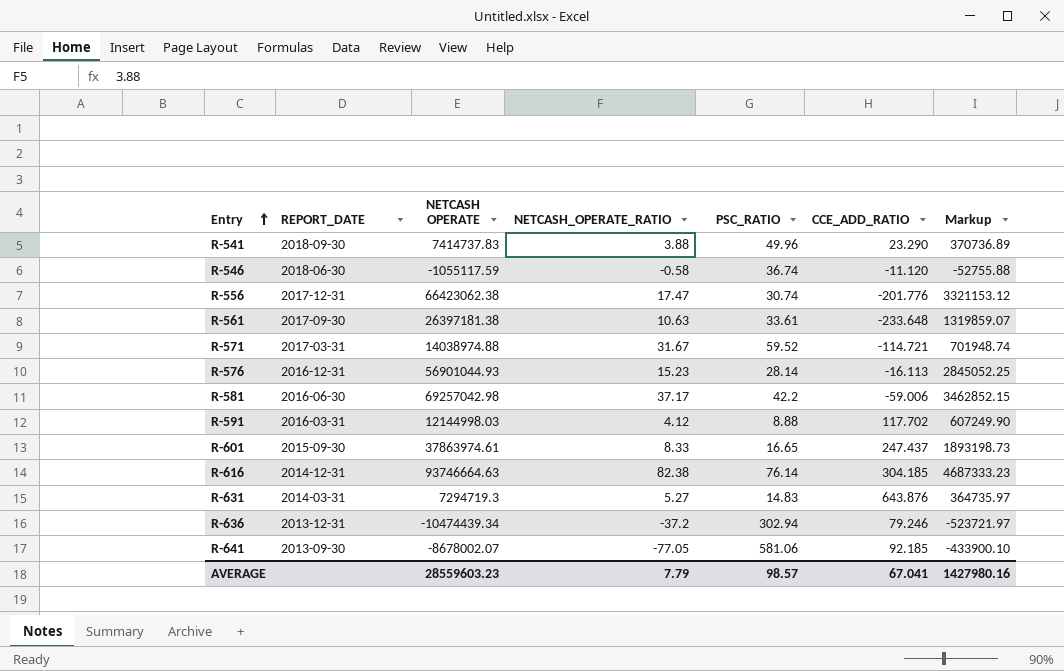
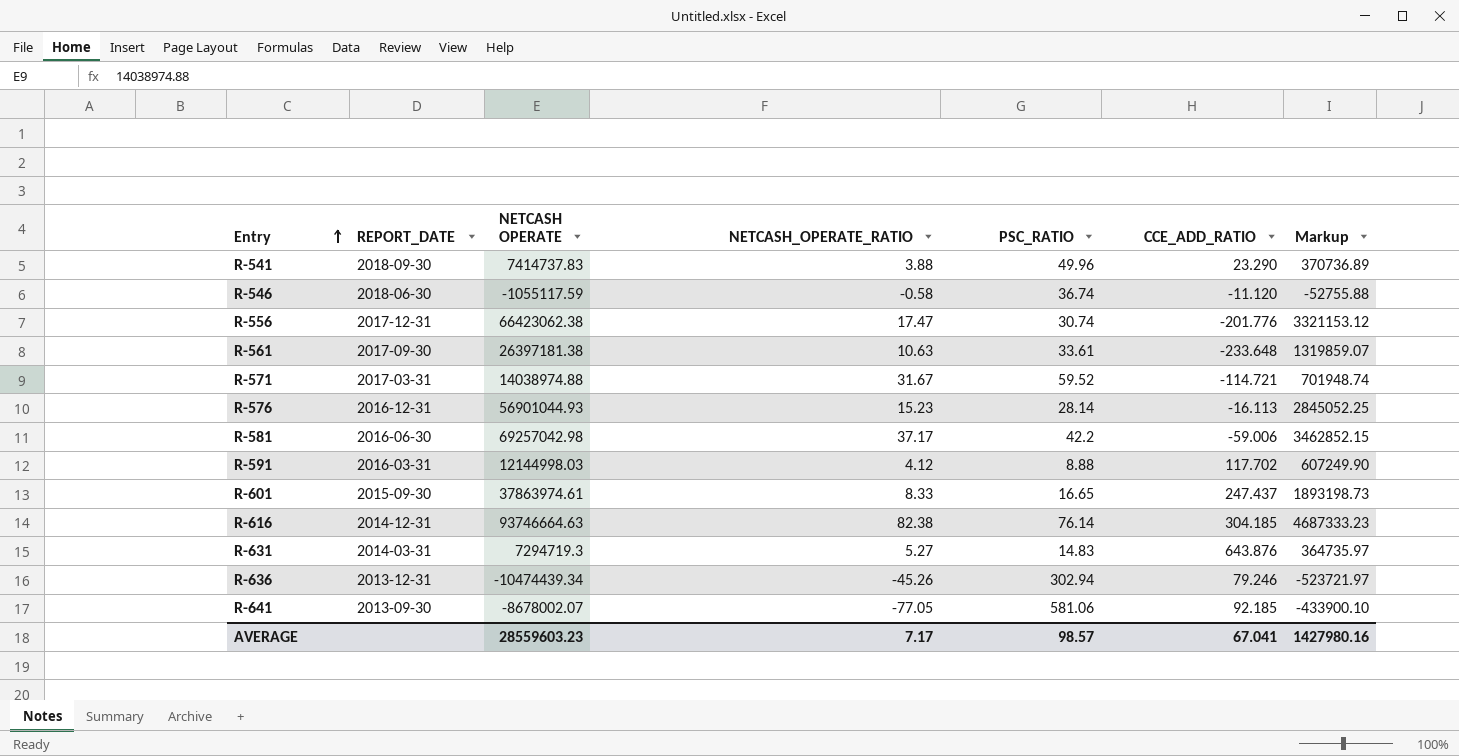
R-636 | NETCASH_OPERATE_RATIO: -37.2 -> -45.26
AVERAGE | NETCASH_OPERATE_RATIO: 7.79 -> 7.17

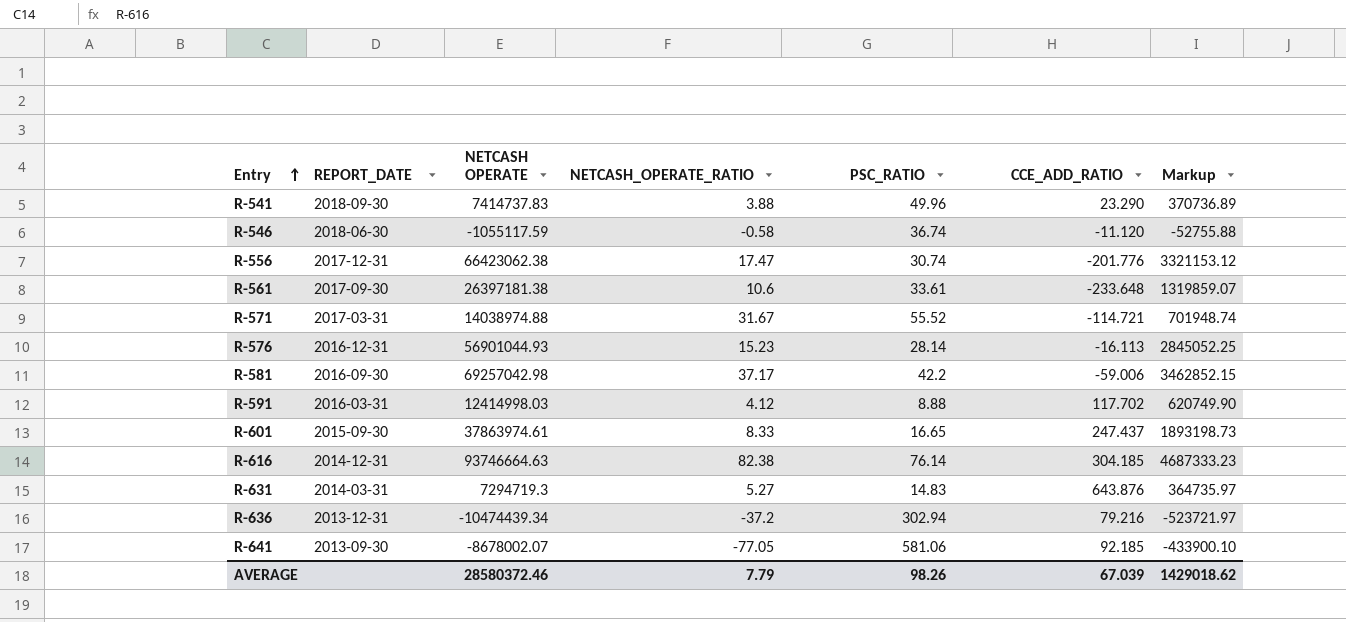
R-561 | NETCASH_OPERATE_RATIO: 10.63 -> 10.6
R-571 | PSC_RATIO: 59.52 -> 55.52
R-581 | REPORT_DATE: 2016-06-30 -> 2016-09-30
R-591 | NETCASH OPERATE: 12144998.03 -> 12414998.03
R-591 | Markup: 607249.90 -> 620749.90
R-636 | NETCASH_OPERATE_RATIO: -45.26 -> -37.2
R-636 | CCE_ADD_RATIO: 79.246 -> 79.216
AVERAGE | NETCASH OPERATE: 28559603.23 -> 28580372.46
AVERAGE | NETCASH_OPERATE_RATIO: 7.17 -> 7.79
AVERAGE | PSC_RATIO: 98.57 -> 98.26
AVERAGE | CCE_ADD_RATIO: 67.041 -> 67.039
AVERAGE | Markup: 1427980.16 -> 1429018.62

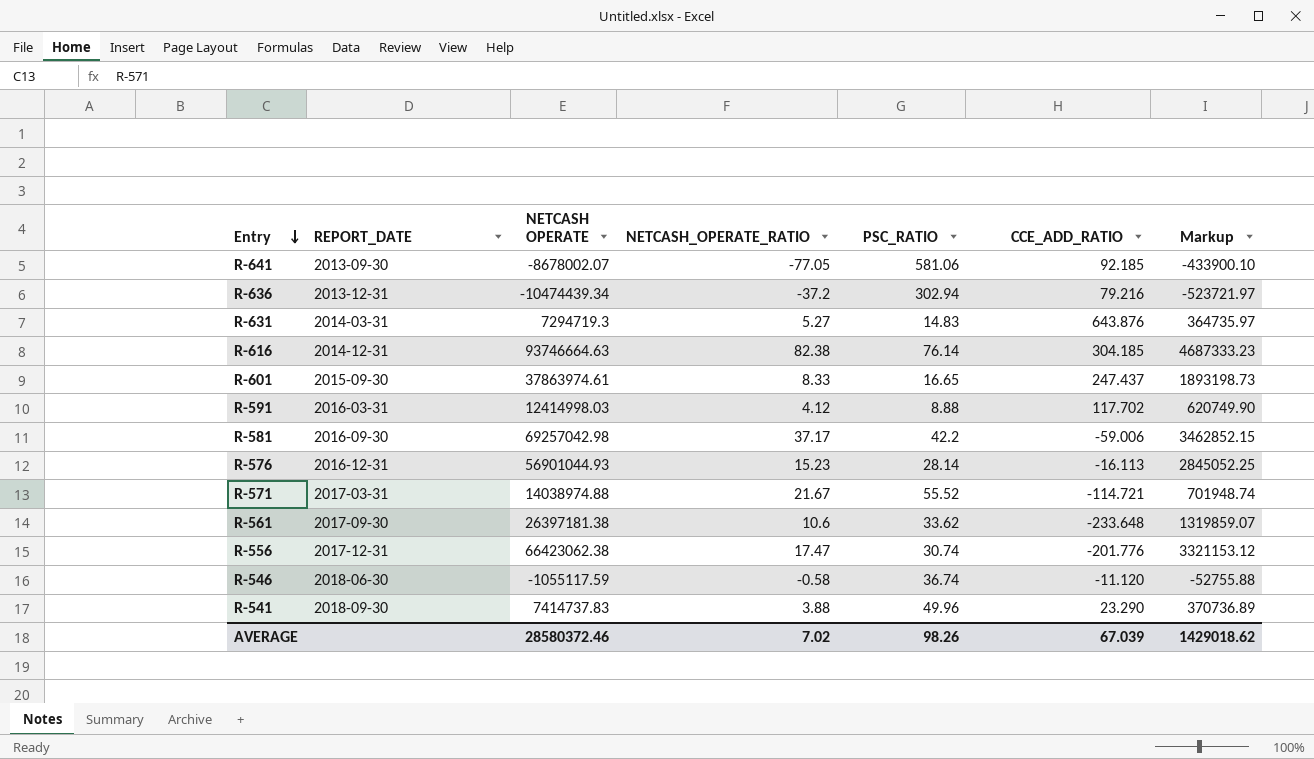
row order: Entry ascending -> Entry descending
R-571 | NETCASH_OPERATE_RATIO: 31.67 -> 21.67
R-561 | PSC_RATIO: 33.61 -> 33.62
AVERAGE | NETCASH_OPERATE_RATIO: 7.79 -> 7.02

